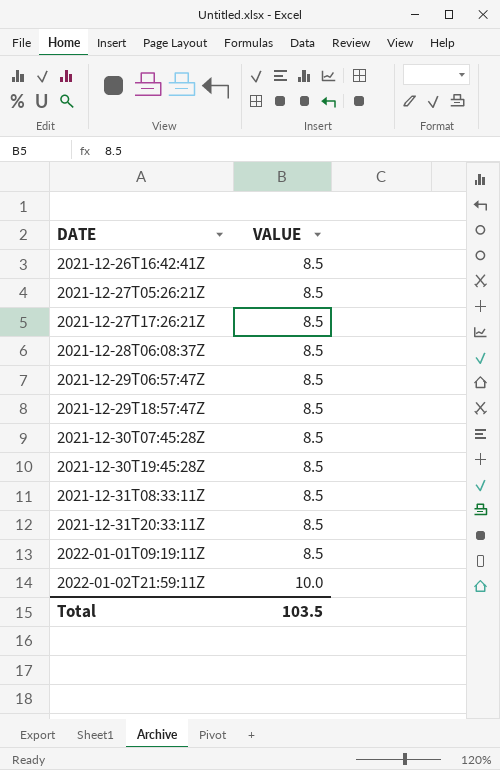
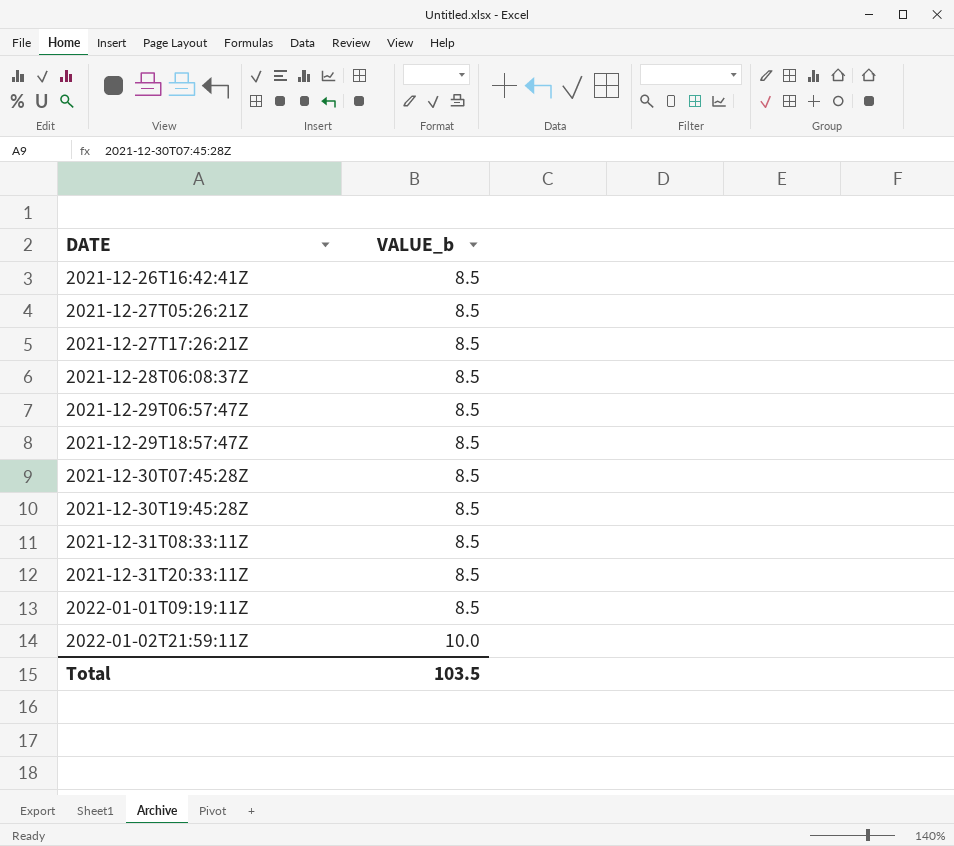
column name: VALUE -> VALUE_b

